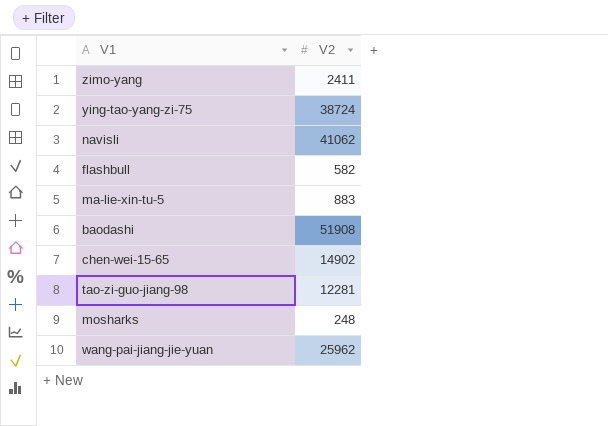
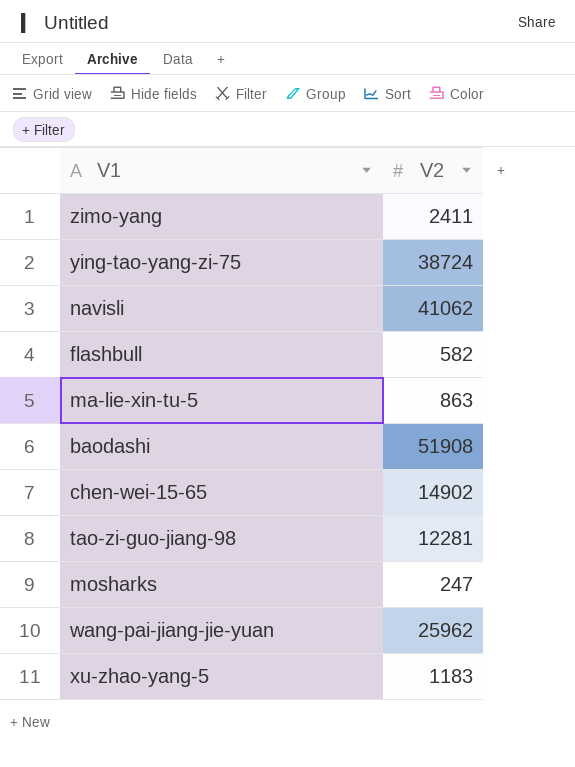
ma-lie-xin-tu-5 | V2: 883 -> 863
mosharks | V2: 248 -> 247
row xu-zhao-yang-5: none -> 1183

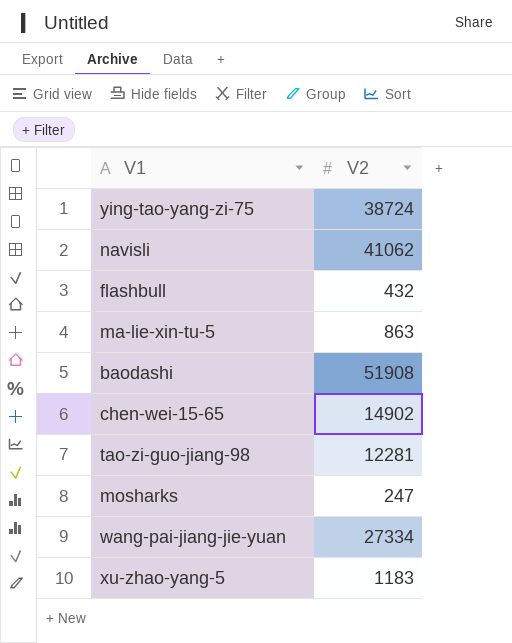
row zimo-yang: 2411 -> none
flashbull | V2: 582 -> 432
wang-pai-jiang-jie-yuan | V2: 25962 -> 27334

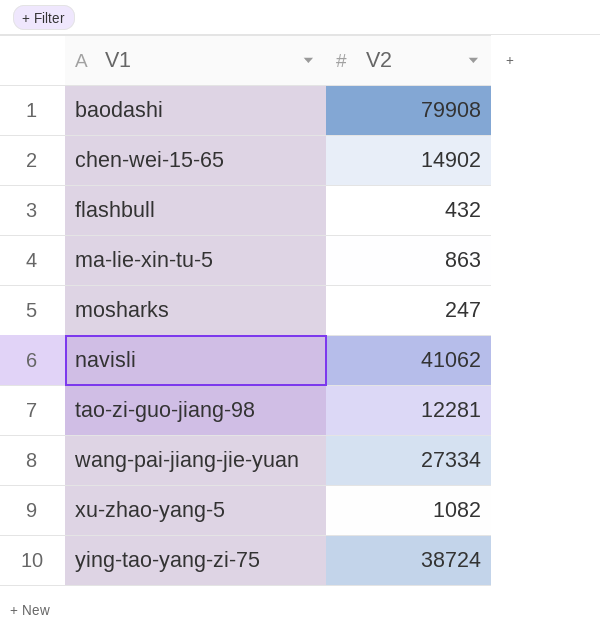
row order: none -> V1 ascending
baodashi | V2: 51908 -> 79908
xu-zhao-yang-5 | V2: 1183 -> 1082

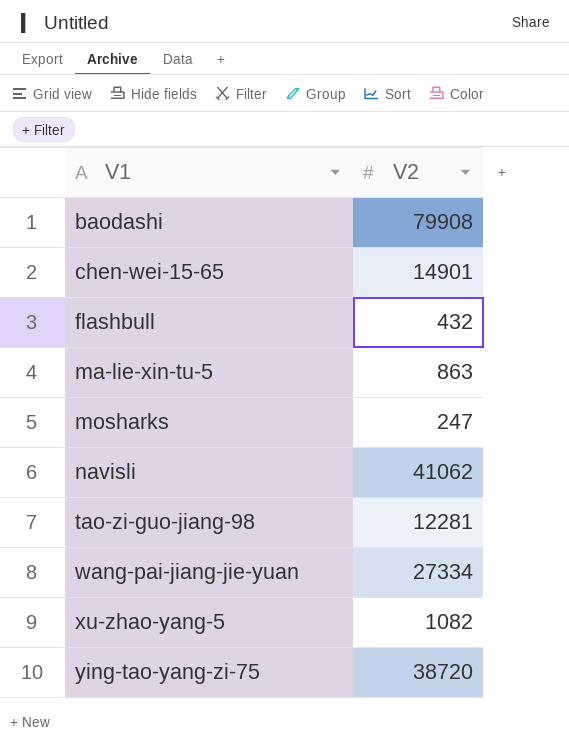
chen-wei-15-65 | V2: 14902 -> 14901
ying-tao-yang-zi-75 | V2: 38724 -> 38720

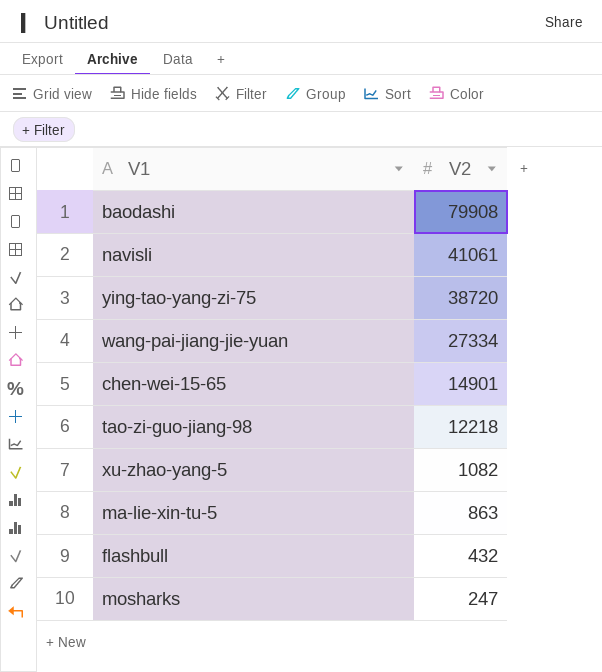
row order: V1 ascending -> V2 descending
navisli | V2: 41062 -> 41061
tao-zi-guo-jiang-98 | V2: 12281 -> 12218

